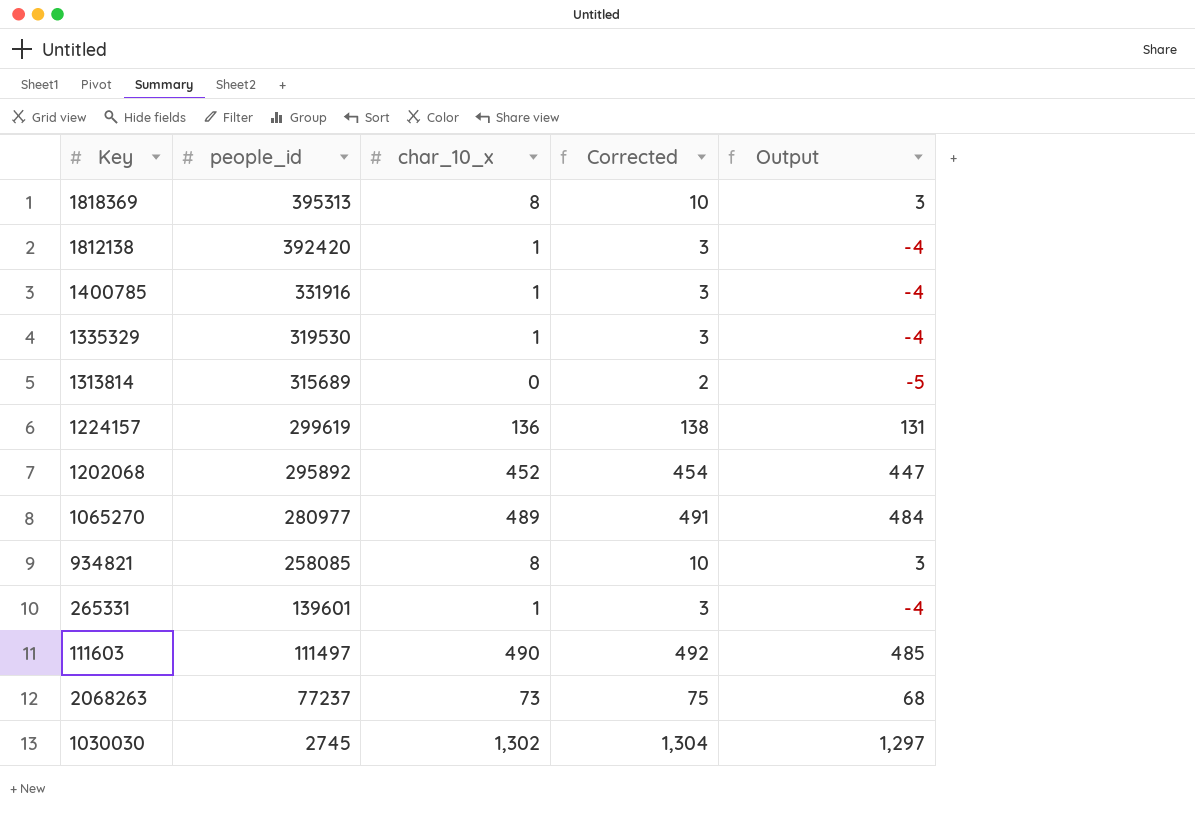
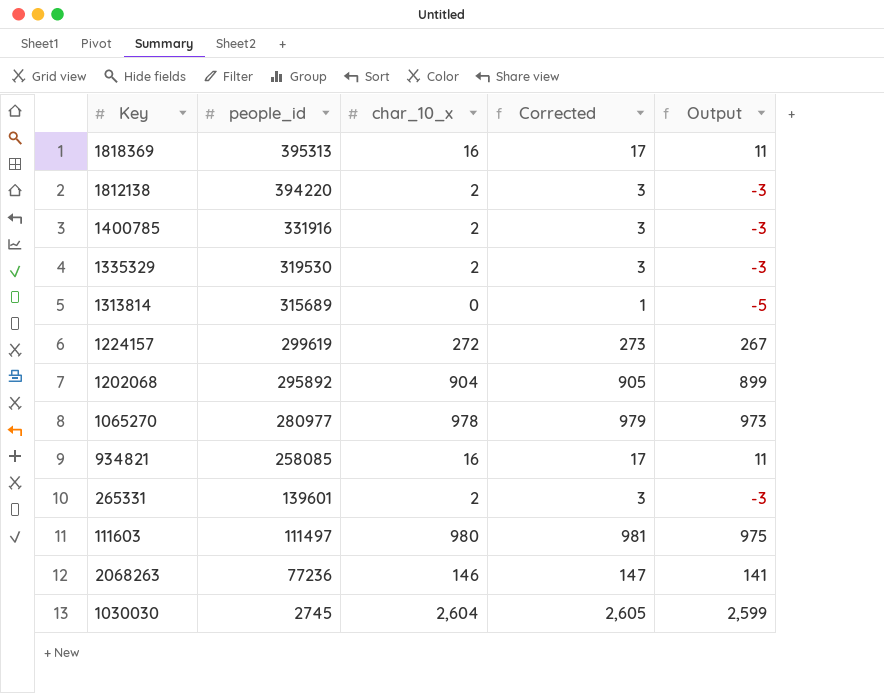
column Corrected | formula: [char_10_x] + 2 -> [char_10_x] + 1
1818369 | char_10_x: 8 -> 16
1818369 | Output: 3 -> 11
1812138 | people_id: 392420 -> 394220
1812138 | char_10_x: 1 -> 2
1812138 | Output: -4 -> -3
1400785 | char_10_x: 1 -> 2
1400785 | Output: -4 -> -3
1335329 | char_10_x: 1 -> 2
1335329 | Output: -4 -> -3
1224157 | char_10_x: 136 -> 272
1224157 | Output: 131 -> 267
1202068 | char_10_x: 452 -> 904
1202068 | Output: 447 -> 899
1065270 | char_10_x: 489 -> 978
1065270 | Output: 484 -> 973
934821 | char_10_x: 8 -> 16
934821 | Output: 3 -> 11
265331 | char_10_x: 1 -> 2
265331 | Output: -4 -> -3
111603 | char_10_x: 490 -> 980
111603 | Output: 485 -> 975
2068263 | people_id: 77237 -> 77236
2068263 | char_10_x: 73 -> 146
2068263 | Output: 68 -> 141
1030030 | char_10_x: 1,302 -> 2,604
1030030 | Output: 1,297 -> 2,599

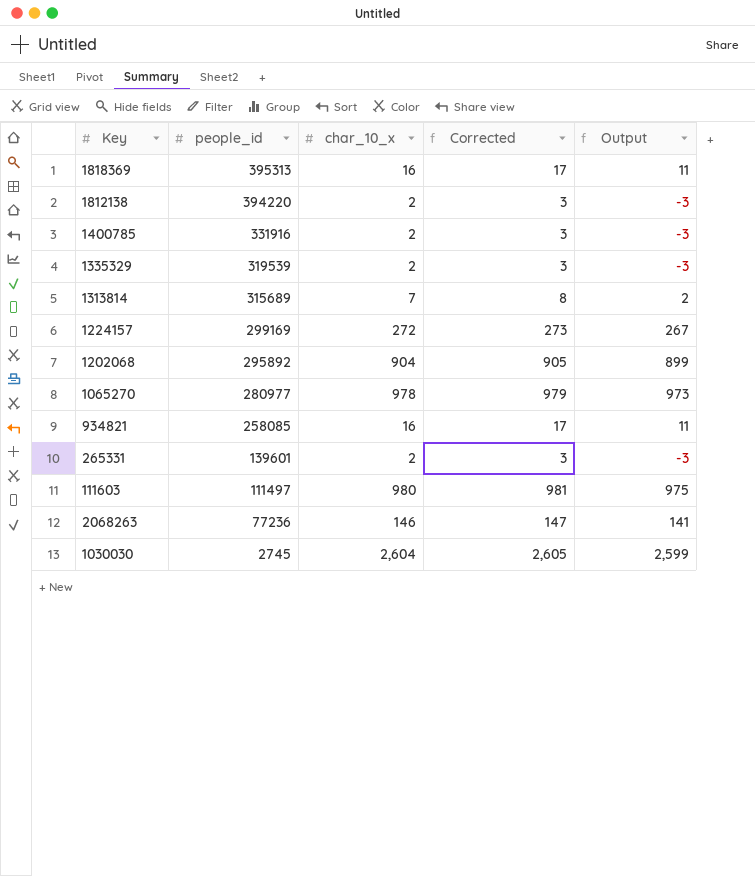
1335329 | people_id: 319530 -> 319539
1313814 | char_10_x: 0 -> 7
1313814 | Corrected: 1 -> 8
1313814 | Output: -5 -> 2
1224157 | people_id: 299619 -> 299169

